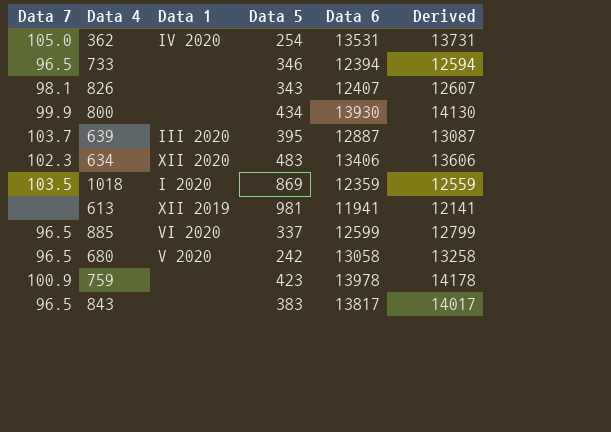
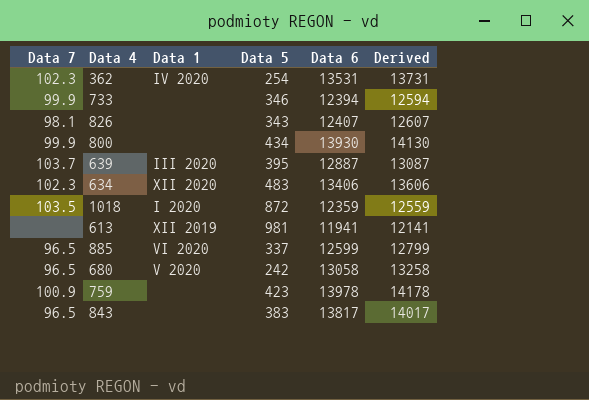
362 | Data 7: 105.0 -> 102.3
733 | Data 7: 96.5 -> 99.9
1018 | Data 5: 869 -> 872

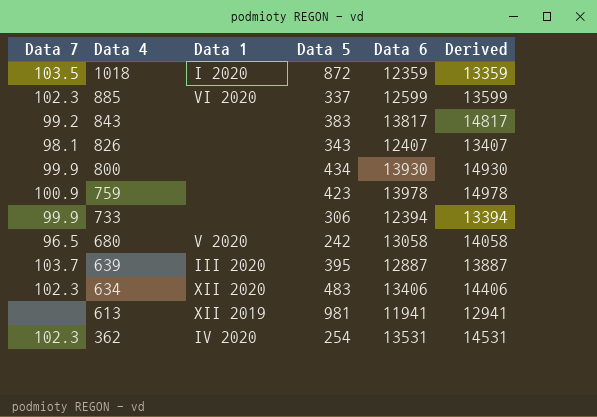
row order: none -> Data 4 descending
column Derived | formula: [Data 6] + 200 -> [Data 6] + 1000
885 | Data 7: 96.5 -> 102.3
843 | Data 7: 96.5 -> 99.2
733 | Data 5: 346 -> 306

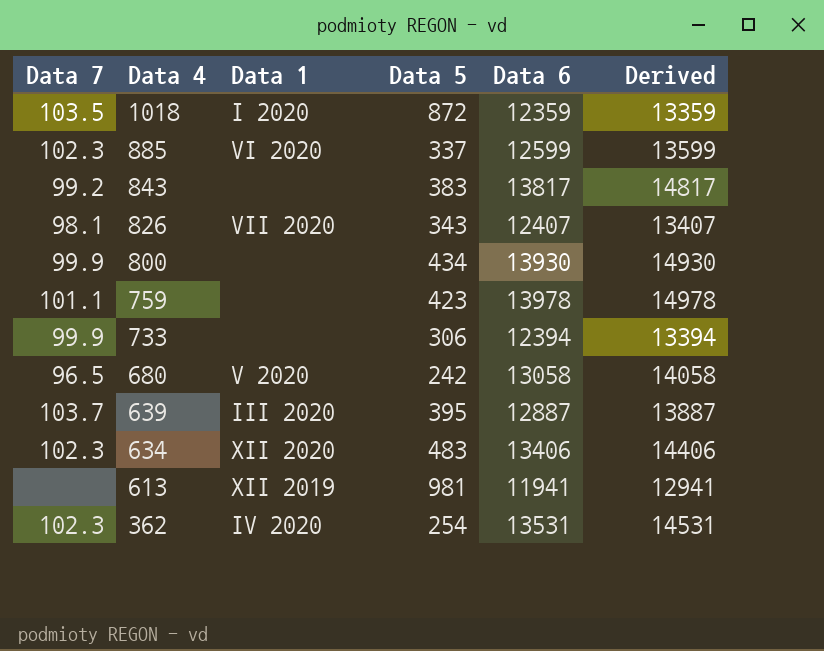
826 | Data 1: none -> VII 2020
759 | Data 7: 100.9 -> 101.1

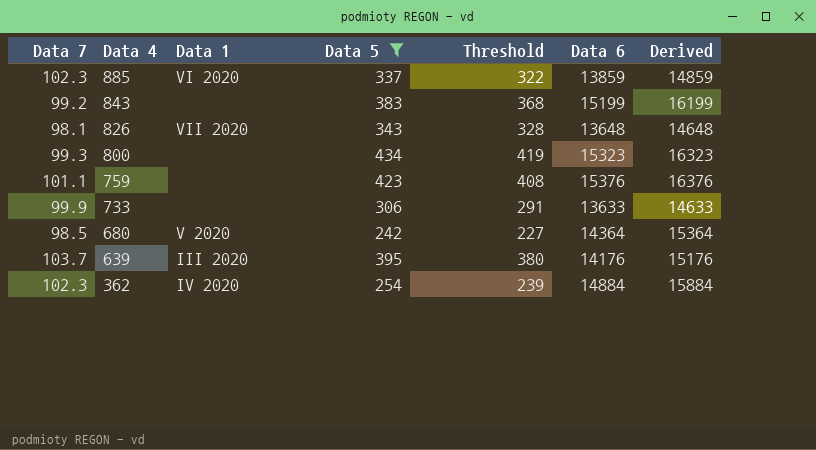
filter: none -> Data 5 <= 434
column Threshold | formula: none -> [Data 5] - 15
885 | Data 6: 12599 -> 13859
885 | Derived: 13599 -> 14859
843 | Data 6: 13817 -> 15199
843 | Derived: 14817 -> 16199
826 | Data 6: 12407 -> 13648
826 | Derived: 13407 -> 14648
800 | Data 7: 99.9 -> 99.3
800 | Data 6: 13930 -> 15323
800 | Derived: 14930 -> 16323
759 | Data 6: 13978 -> 15376
759 | Derived: 14978 -> 16376
733 | Data 6: 12394 -> 13633
733 | Derived: 13394 -> 14633
680 | Data 7: 96.5 -> 98.5
680 | Data 6: 13058 -> 14364
680 | Derived: 14058 -> 15364
639 | Data 6: 12887 -> 14176
639 | Derived: 13887 -> 15176
362 | Data 6: 13531 -> 14884
362 | Derived: 14531 -> 15884

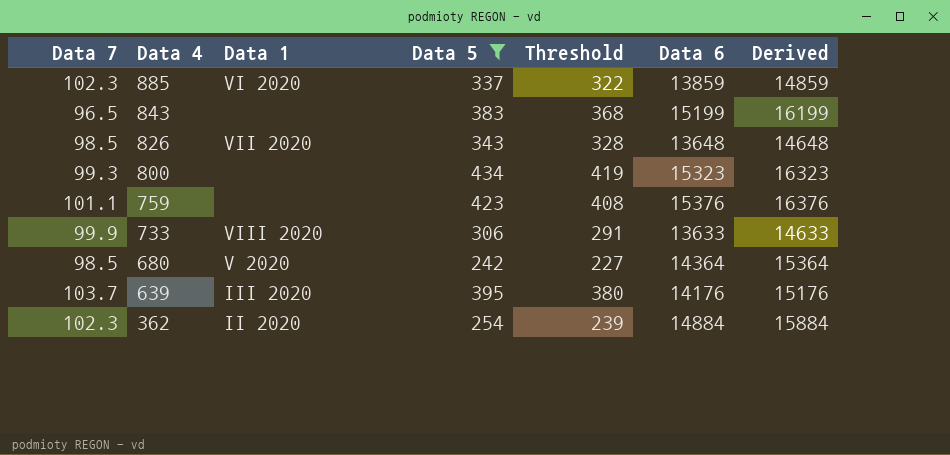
843 | Data 7: 99.2 -> 96.5
826 | Data 7: 98.1 -> 98.5
733 | Data 1: none -> VIII 2020
362 | Data 1: IV 2020 -> II 2020

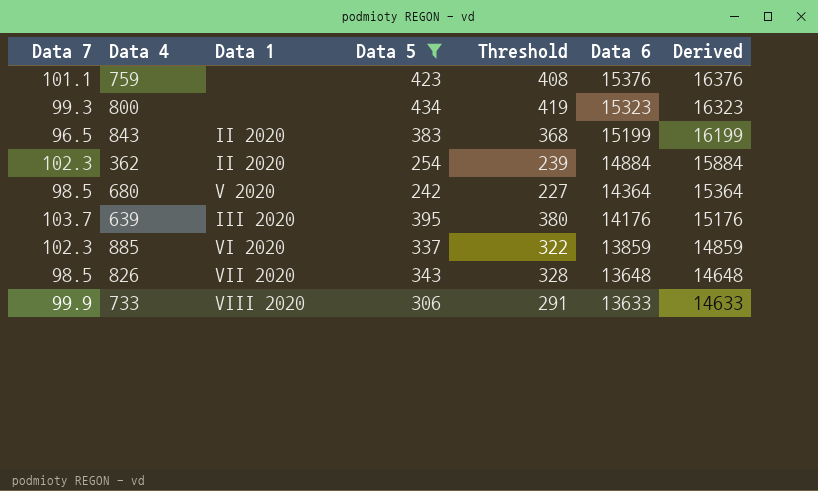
row order: Data 4 descending -> Data 6 descending
843 | Data 1: none -> II 2020

